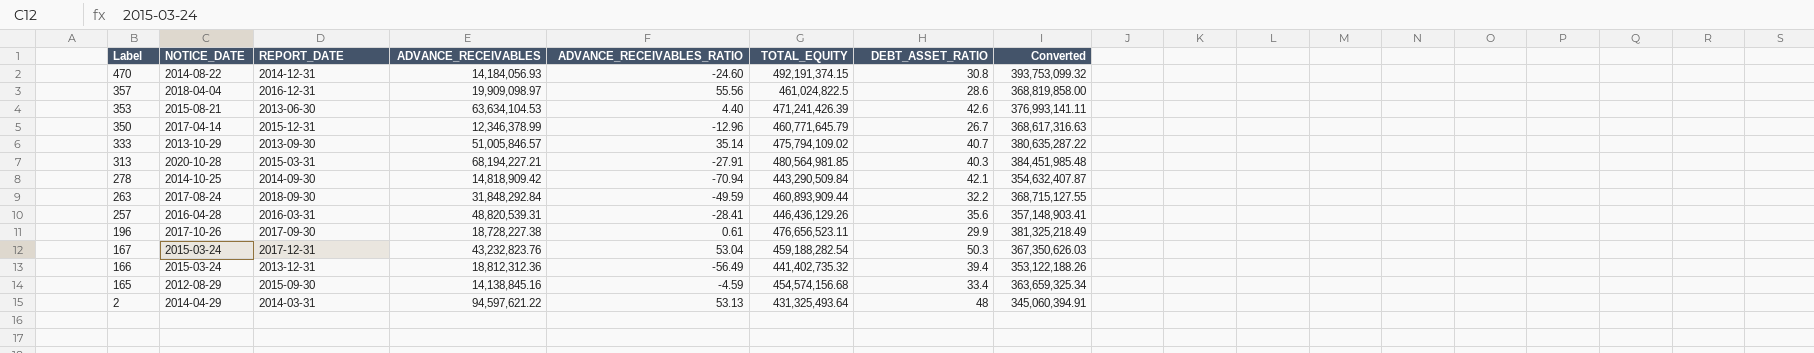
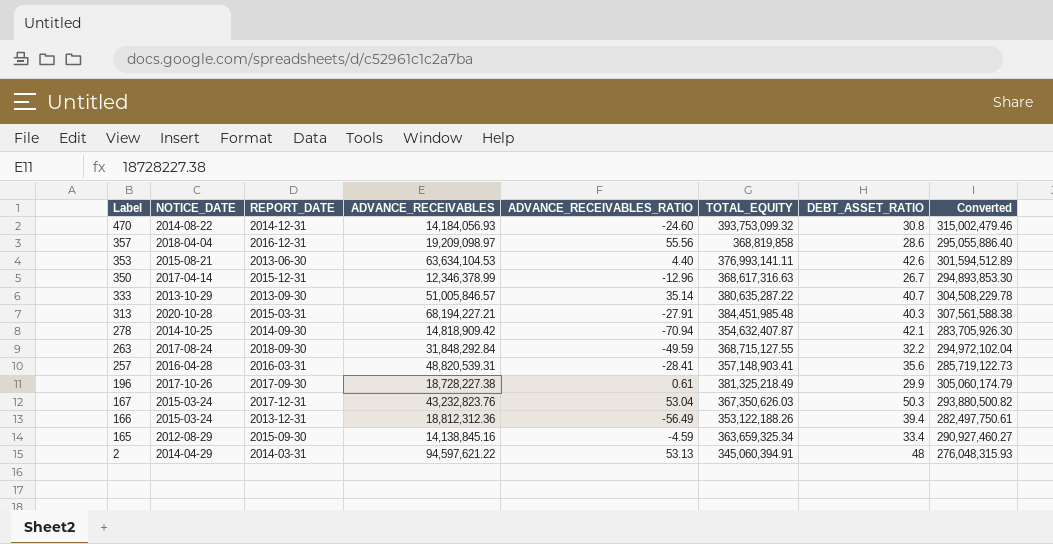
470 | TOTAL_EQUITY: 492,191,374.15 -> 393,753,099.32
470 | Converted: 393,753,099.32 -> 315,002,479.46
357 | ADVANCE_RECEIVABLES: 19,909,098.97 -> 19,209,098.97
357 | TOTAL_EQUITY: 461,024,822.5 -> 368,819,858
357 | Converted: 368,819,858.00 -> 295,055,886.40
353 | TOTAL_EQUITY: 471,241,426.39 -> 376,993,141.11
353 | Converted: 376,993,141.11 -> 301,594,512.89
350 | TOTAL_EQUITY: 460,771,645.79 -> 368,617,316.63
350 | Converted: 368,617,316.63 -> 294,893,853.30
333 | TOTAL_EQUITY: 475,794,109.02 -> 380,635,287.22
333 | Converted: 380,635,287.22 -> 304,508,229.78
313 | TOTAL_EQUITY: 480,564,981.85 -> 384,451,985.48
313 | Converted: 384,451,985.48 -> 307,561,588.38
278 | TOTAL_EQUITY: 443,290,509.84 -> 354,632,407.87
278 | Converted: 354,632,407.87 -> 283,705,926.30
263 | TOTAL_EQUITY: 460,893,909.44 -> 368,715,127.55
263 | Converted: 368,715,127.55 -> 294,972,102.04
257 | TOTAL_EQUITY: 446,436,129.26 -> 357,148,903.41
257 | Converted: 357,148,903.41 -> 285,719,122.73
196 | TOTAL_EQUITY: 476,656,523.11 -> 381,325,218.49
196 | Converted: 381,325,218.49 -> 305,060,174.79
167 | TOTAL_EQUITY: 459,188,282.54 -> 367,350,626.03
167 | Converted: 367,350,626.03 -> 293,880,500.82
166 | TOTAL_EQUITY: 441,402,735.32 -> 353,122,188.26
166 | Converted: 353,122,188.26 -> 282,497,750.61
165 | TOTAL_EQUITY: 454,574,156.68 -> 363,659,325.34
165 | Converted: 363,659,325.34 -> 290,927,460.27
2 | TOTAL_EQUITY: 431,325,493.64 -> 345,060,394.91
2 | Converted: 345,060,394.91 -> 276,048,315.93

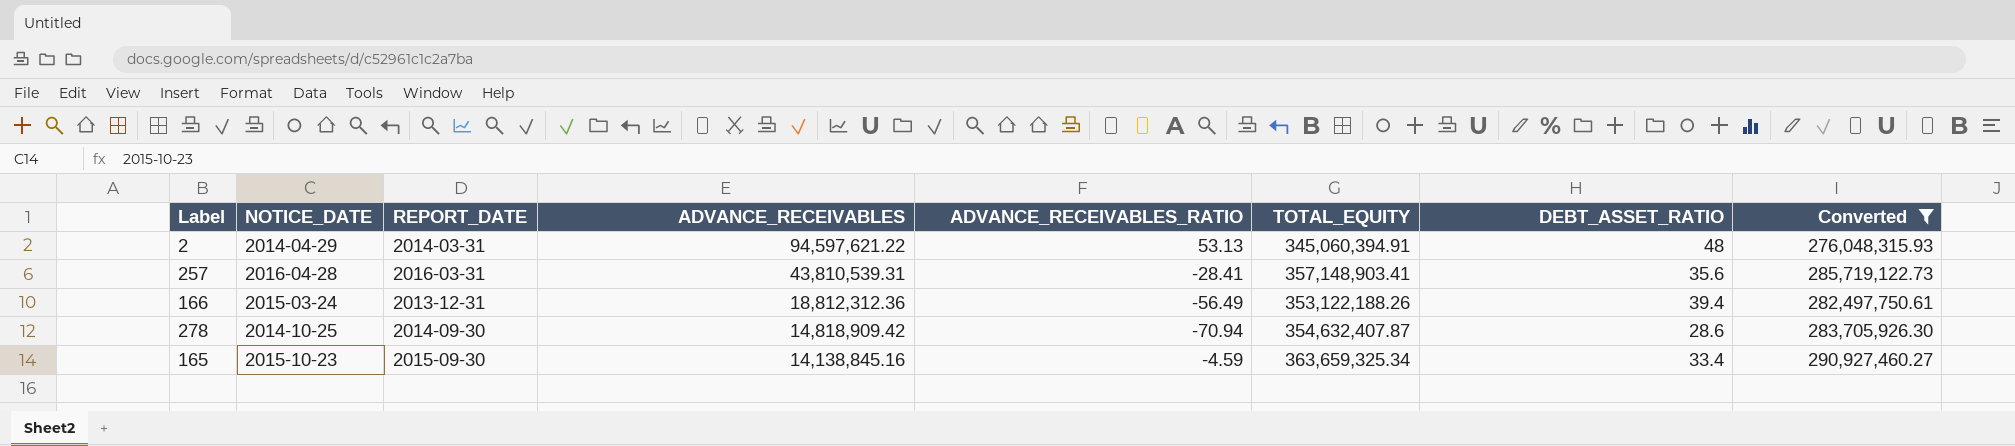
filter: none -> Converted <= 290,927,460.27
row order: Label descending -> ADVANCE_RECEIVABLES descending
257 | ADVANCE_RECEIVABLES: 48,820,539.31 -> 43,810,539.31
278 | DEBT_ASSET_RATIO: 42.1 -> 28.6
165 | NOTICE_DATE: 2012-08-29 -> 2015-10-23

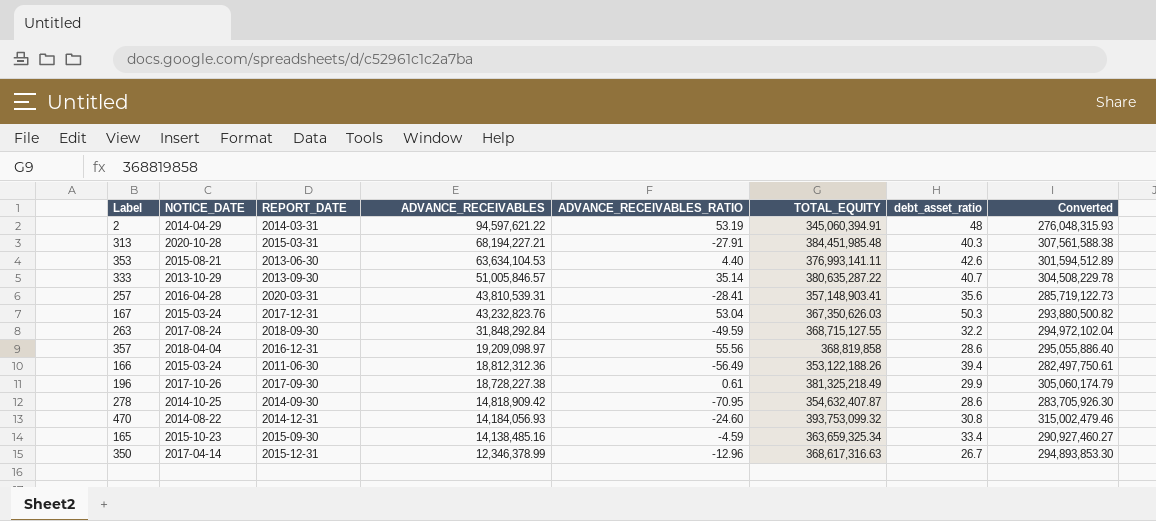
filter: Converted <= 290,927,460.27 -> none
column name: DEBT_ASSET_RATIO -> debt_asset_ratio
2 | ADVANCE_RECEIVABLES_RATIO: 53.13 -> 53.19
257 | REPORT_DATE: 2016-03-31 -> 2020-03-31
166 | REPORT_DATE: 2013-12-31 -> 2011-06-30
278 | ADVANCE_RECEIVABLES_RATIO: -70.94 -> -70.95
165 | ADVANCE_RECEIVABLES: 14,138,845.16 -> 14,138,485.16

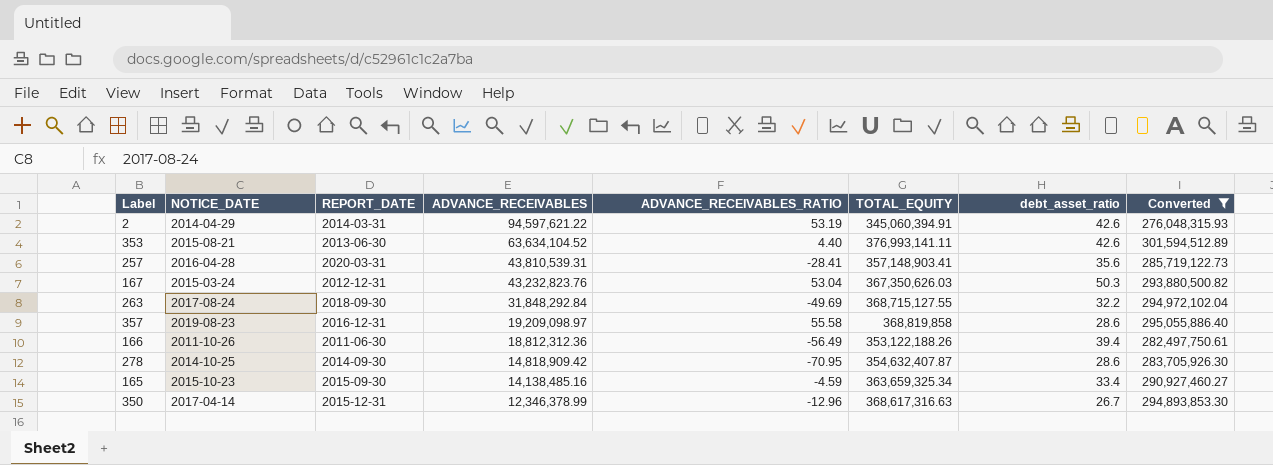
filter: none -> Converted <= 301,594,512.89
2 | debt_asset_ratio: 48 -> 42.6
353 | ADVANCE_RECEIVABLES: 63,634,104.53 -> 63,634,104.52
167 | REPORT_DATE: 2017-12-31 -> 2012-12-31
263 | ADVANCE_RECEIVABLES_RATIO: -49.59 -> -49.69
357 | NOTICE_DATE: 2018-04-04 -> 2019-08-23
357 | ADVANCE_RECEIVABLES_RATIO: 55.56 -> 55.58
166 | NOTICE_DATE: 2015-03-24 -> 2011-10-26

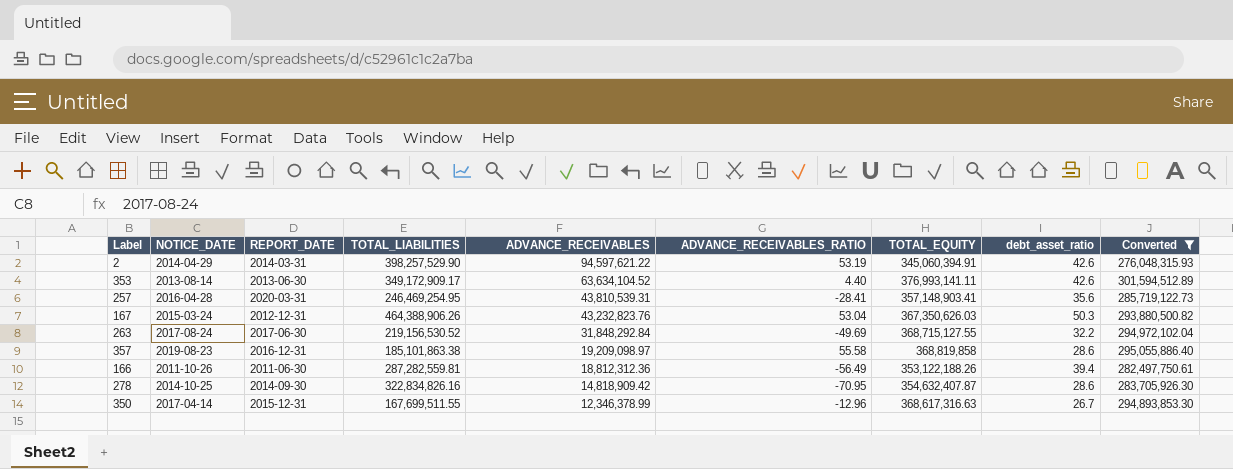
column TOTAL_LIABILITIES | position: none -> 4
row 165: 2015-10-23 | 2015-09-30 | 14,138,485.16 | -4.59 | 363,659,325.34 | 33.4 | 290,927,460.27 -> none
353 | NOTICE_DATE: 2015-08-21 -> 2013-08-14
263 | REPORT_DATE: 2018-09-30 -> 2017-06-30

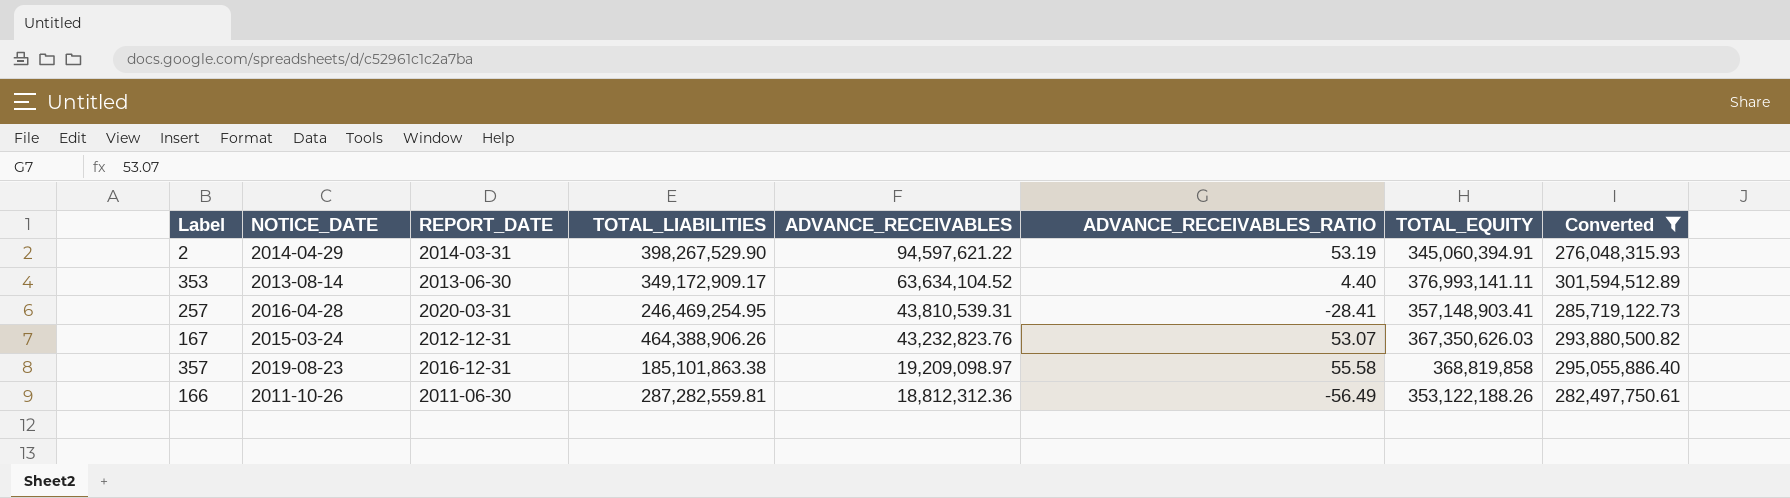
column debt_asset_ratio | position: 8 -> none
row 263: 2017-08-24 | 2017-06-30 | 219,156,530.52 | 31,848,292.84 | -49.69 | 368,715,127.55 | 32.2 | 294,972,102.04 -> none
row 278: 2014-10-25 | 2014-09-30 | 322,834,826.16 | 14,818,909.42 | -70.95 | 354,632,407.87 | 28.6 | 283,705,926.30 -> none
row 350: 2017-04-14 | 2015-12-31 | 167,699,511.55 | 12,346,378.99 | -12.96 | 368,617,316.63 | 26.7 | 294,893,853.30 -> none
2 | TOTAL_LIABILITIES: 398,257,529.90 -> 398,267,529.90
167 | ADVANCE_RECEIVABLES_RATIO: 53.04 -> 53.07

